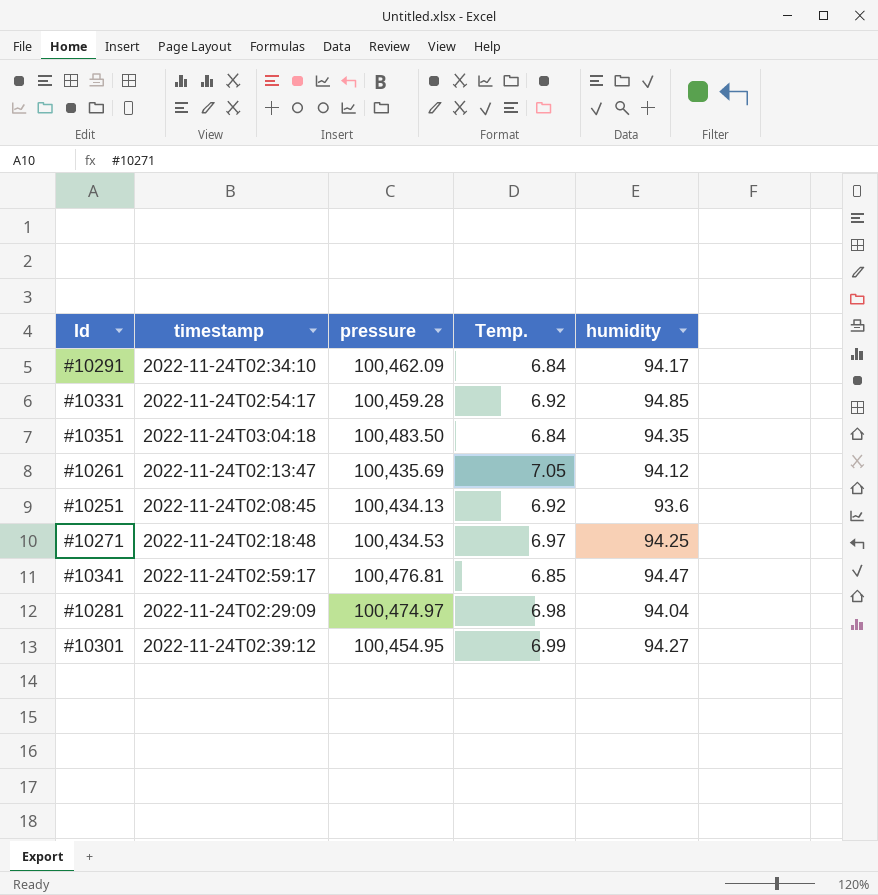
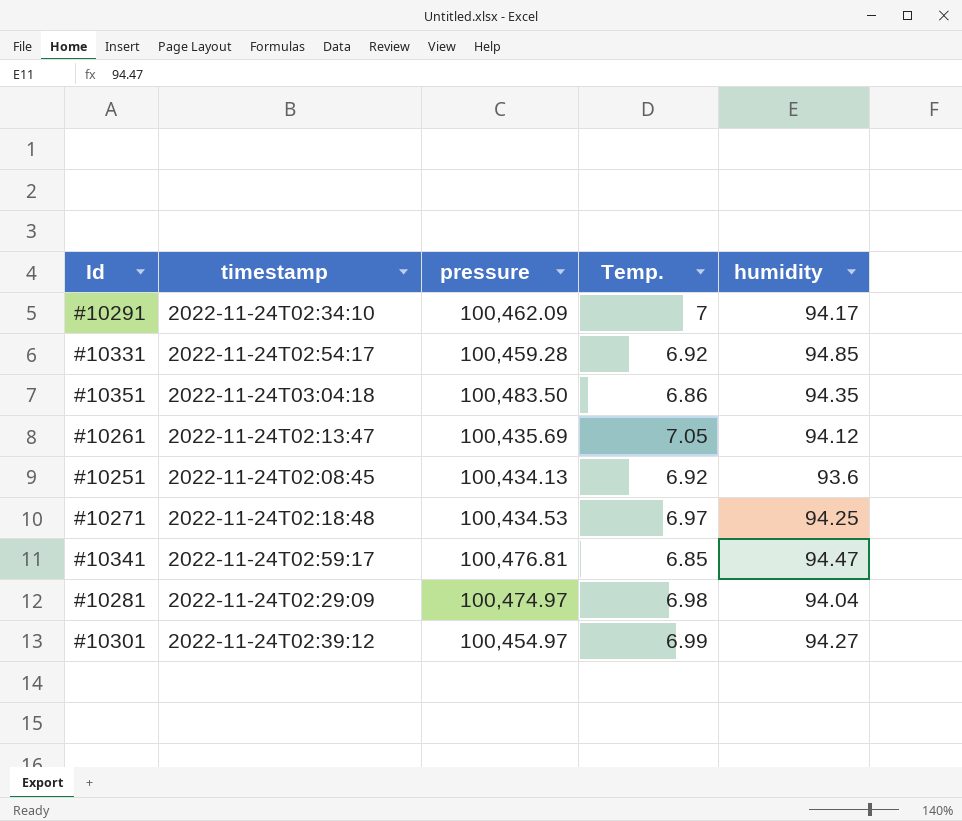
#10291 | Temp.: 6.84 -> 7
#10351 | Temp.: 6.84 -> 6.86
#10301 | pressure: 100,454.95 -> 100,454.97

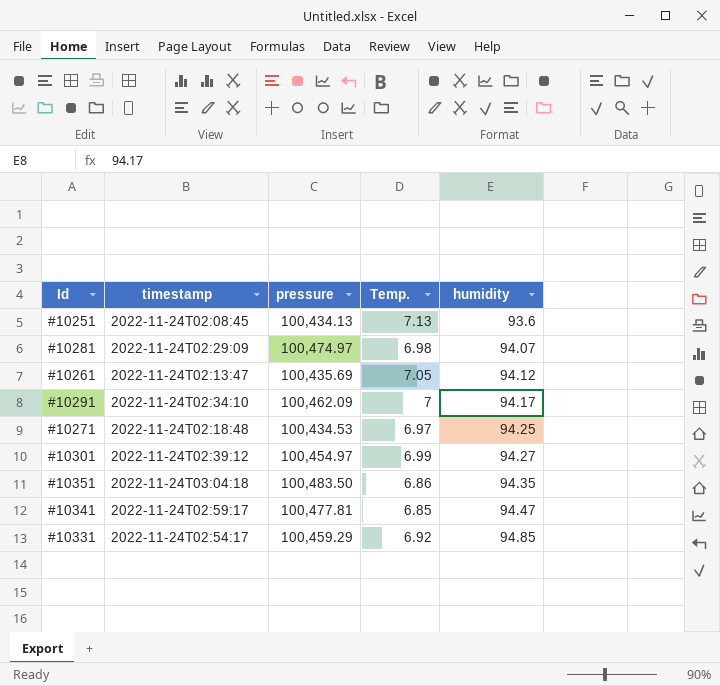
row order: none -> humidity ascending
#10251 | Temp.: 6.92 -> 7.13
#10281 | humidity: 94.04 -> 94.07
#10341 | pressure: 100,476.81 -> 100,477.81
#10331 | pressure: 100,459.28 -> 100,459.29

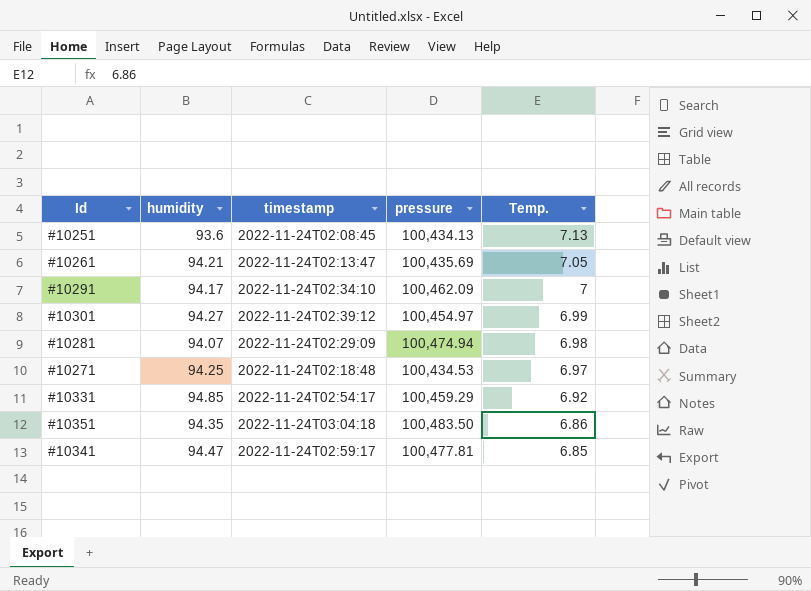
row order: humidity ascending -> Temp. descending
column humidity | position: 5 -> 2
#10261 | humidity: 94.12 -> 94.21
#10281 | pressure: 100,474.97 -> 100,474.94

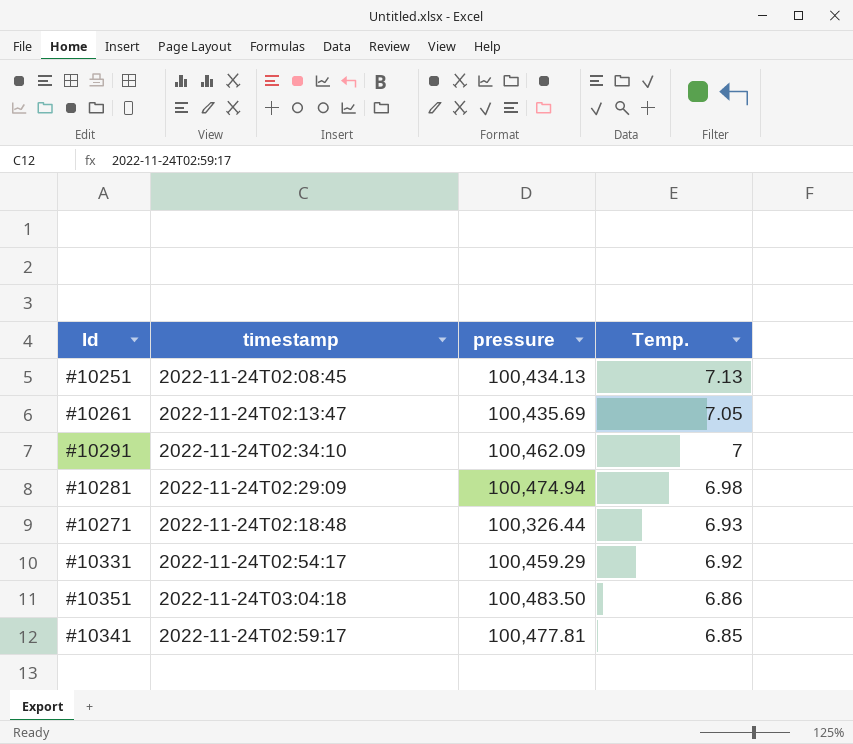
column humidity | position: 2 -> none
row #10301: 94.27 | 2022-11-24T02:39:12 | 100,454.97 | 6.99 -> none
#10271 | pressure: 100,434.53 -> 100,326.44
#10271 | Temp.: 6.97 -> 6.93

